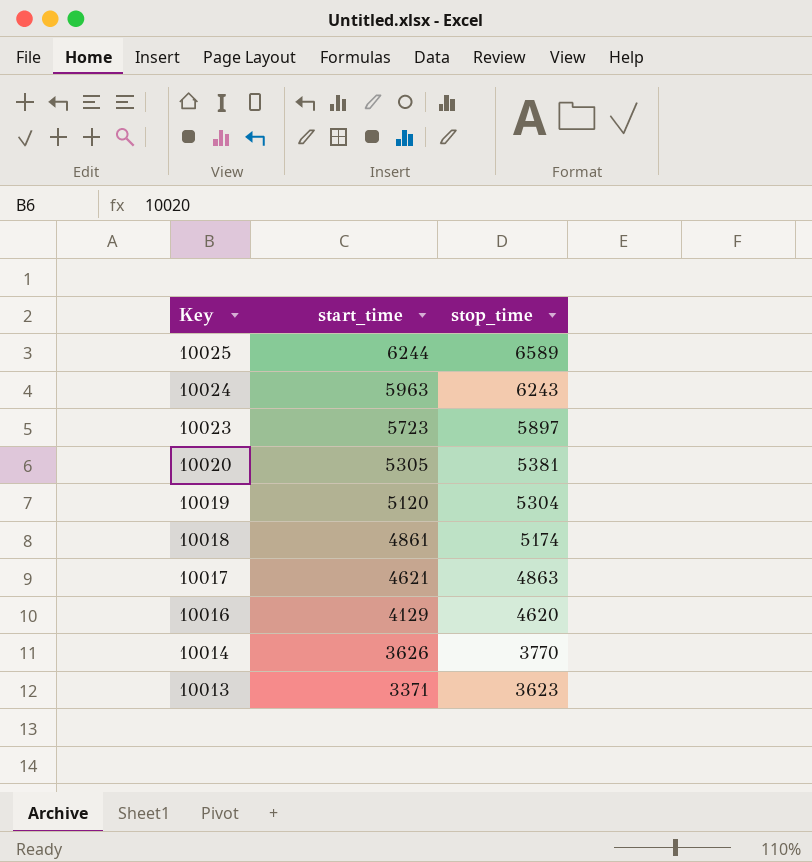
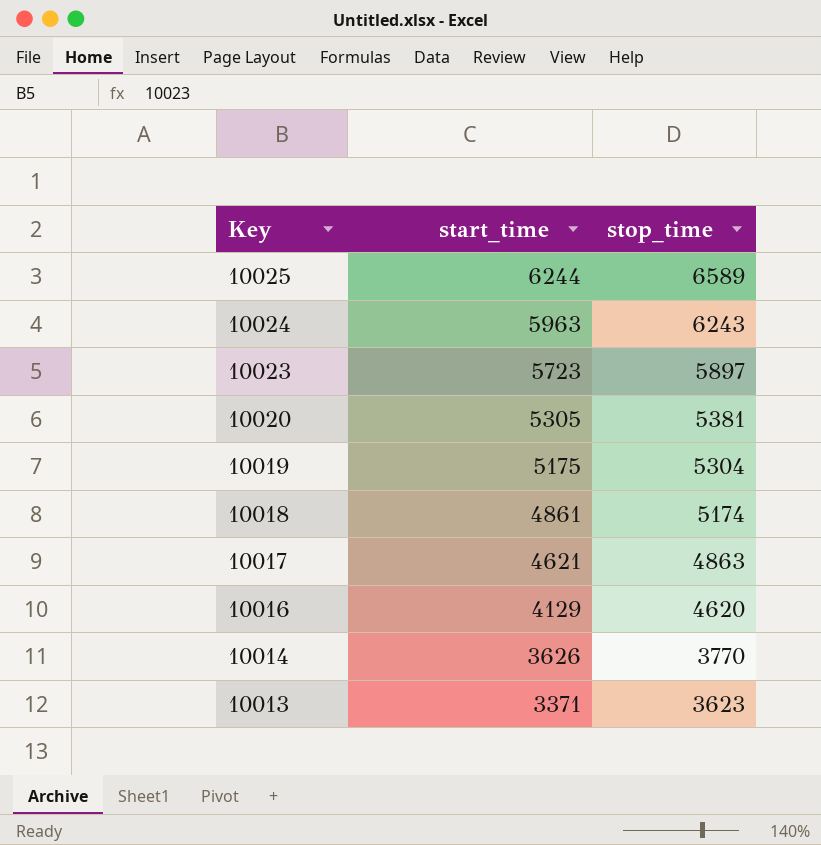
10019 | start_time: 5120 -> 5175

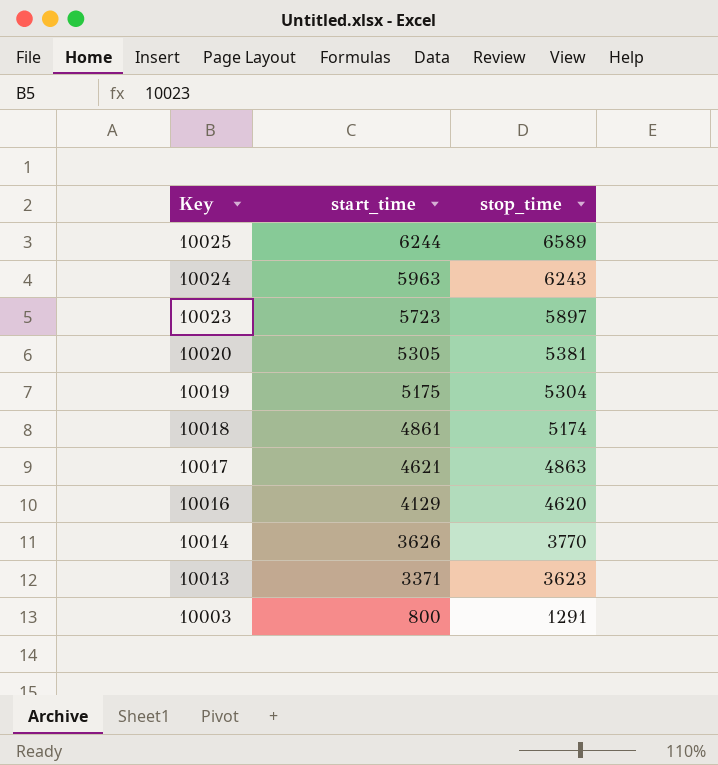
row 10003: none -> 800 | 1291

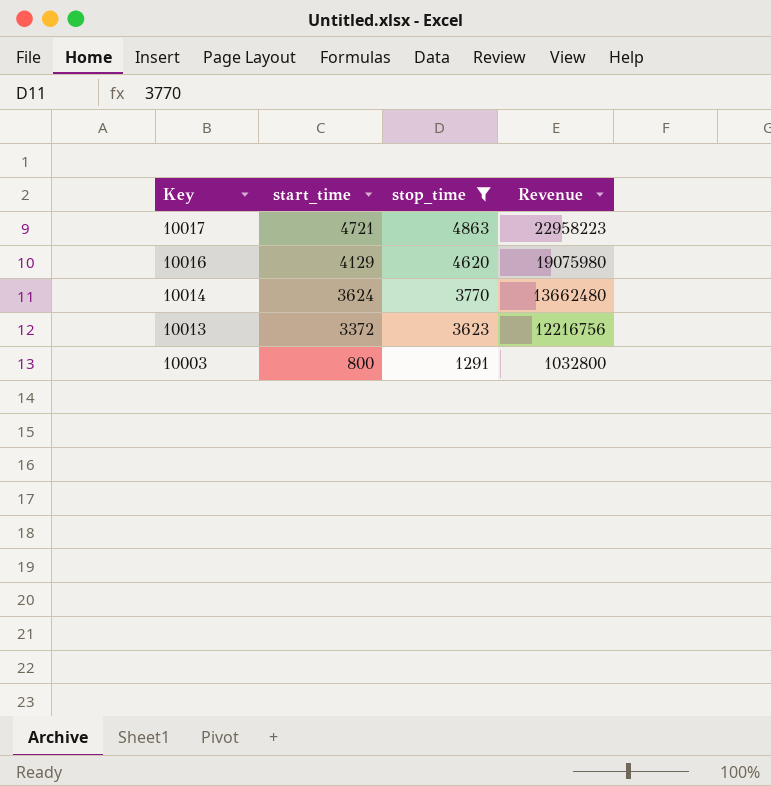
filter: none -> stop_time <= 4863
column Revenue | formula: none -> [start_time] * [stop_time]
10017 | start_time: 4621 -> 4721
10014 | start_time: 3626 -> 3624
10013 | start_time: 3371 -> 3372

